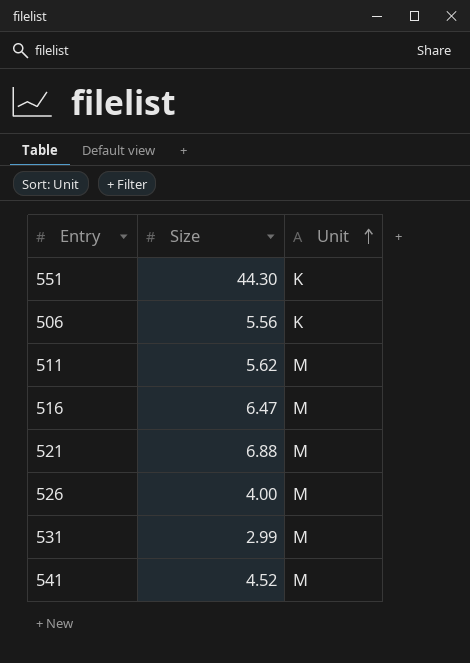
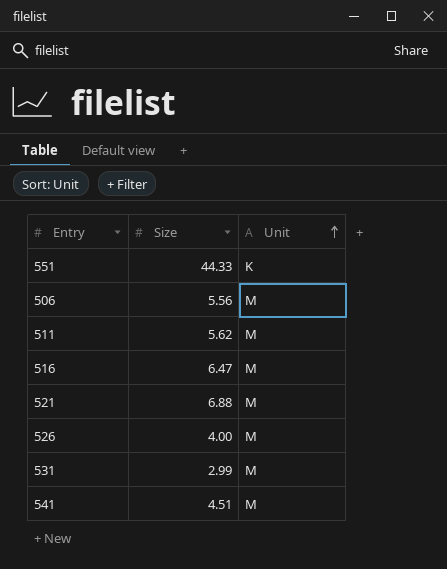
551 | Size: 44.30 -> 44.33
506 | Unit: K -> M
541 | Size: 4.52 -> 4.51

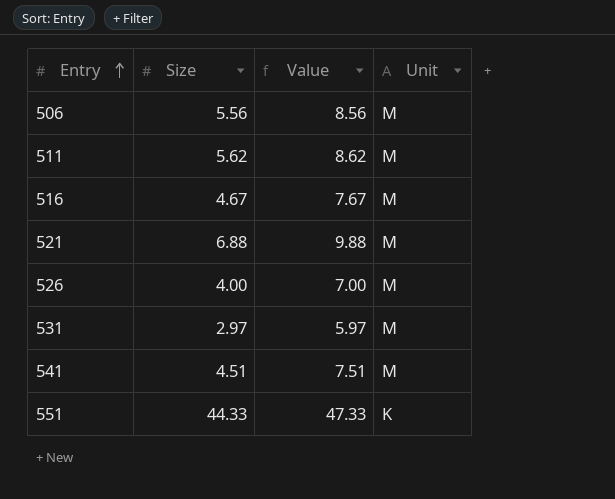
row order: Unit ascending -> Entry ascending
column Value | formula: none -> [Size] + 3
516 | Size: 6.47 -> 4.67
531 | Size: 2.99 -> 2.97

